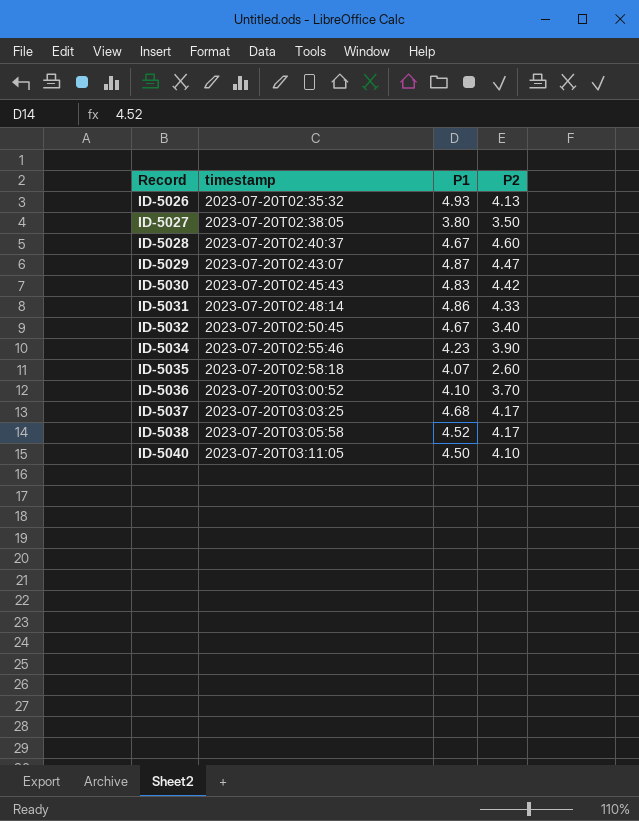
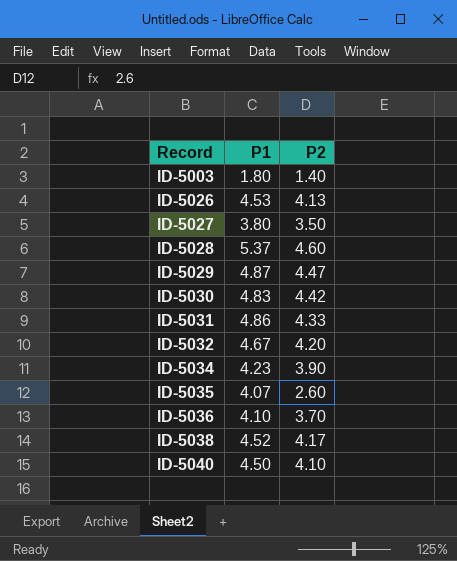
column timestamp | position: 2 -> none
row ID-5037: 2023-07-20T03:03:25 | 4.68 | 4.17 -> none
row ID-5003: none -> 1.80 | 1.40
ID-5026 | P1: 4.93 -> 4.53
ID-5028 | P1: 4.67 -> 5.37
ID-5032 | P2: 3.40 -> 4.20

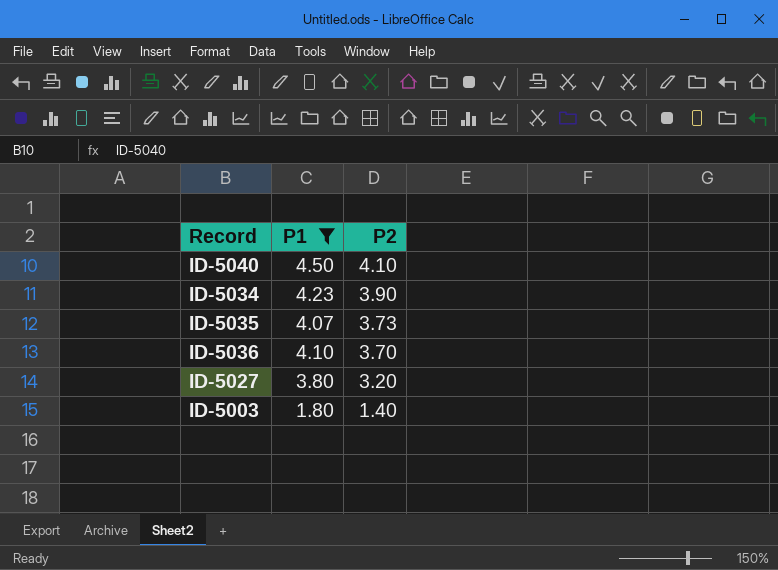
filter: none -> P1 <= 4.50
row order: Record ascending -> P2 descending
ID-5035 | P2: 2.60 -> 3.73
ID-5027 | P2: 3.50 -> 3.20

